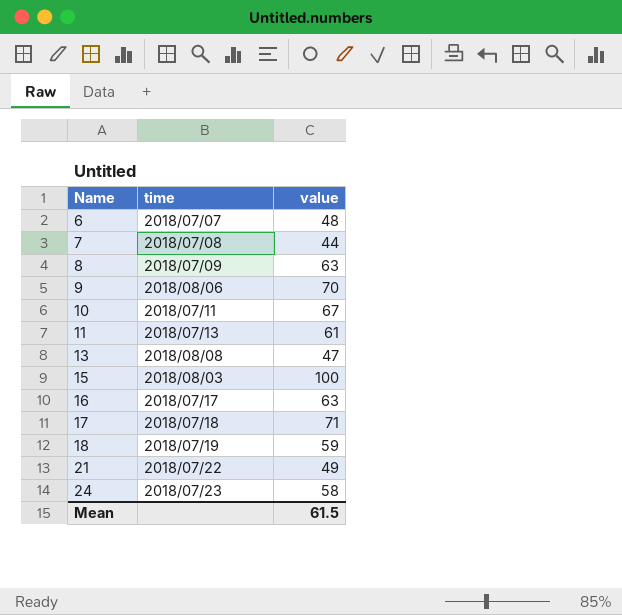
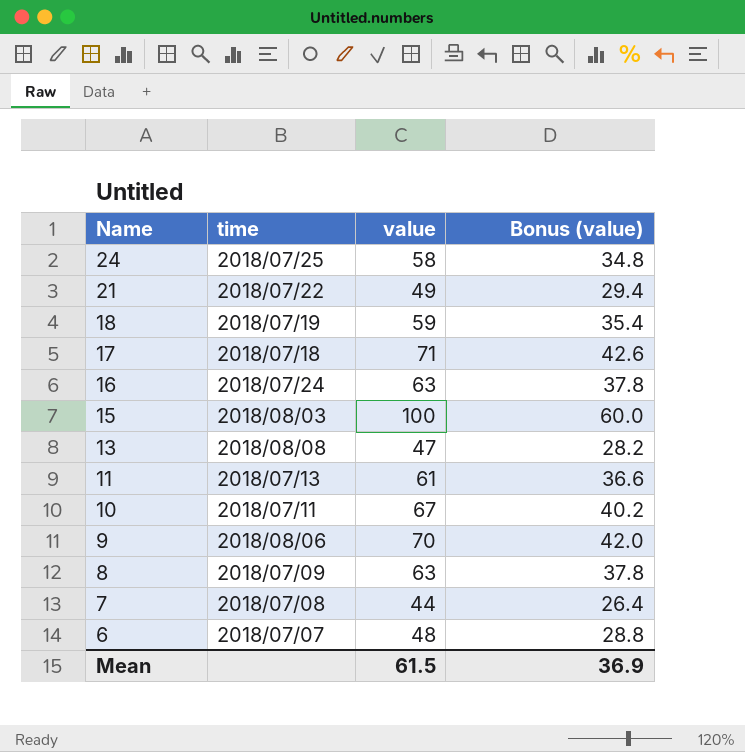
row order: Name ascending -> Name descending
column Bonus (value) | formula: none -> [value] * 0.6
24 | time: 2018/07/23 -> 2018/07/25
16 | time: 2018/07/17 -> 2018/07/24

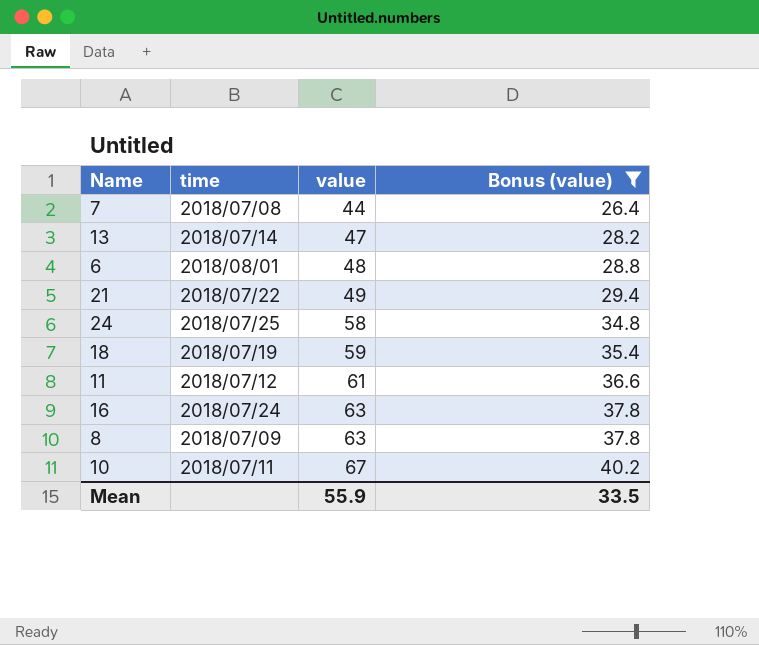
filter: none -> Bonus (value) <= 40.2
row order: Name descending -> value ascending
13 | time: 2018/08/08 -> 2018/07/14
6 | time: 2018/07/07 -> 2018/08/01
11 | time: 2018/07/13 -> 2018/07/12
Mean | value: 61.5 -> 55.9
Mean | Bonus (value): 36.9 -> 33.5

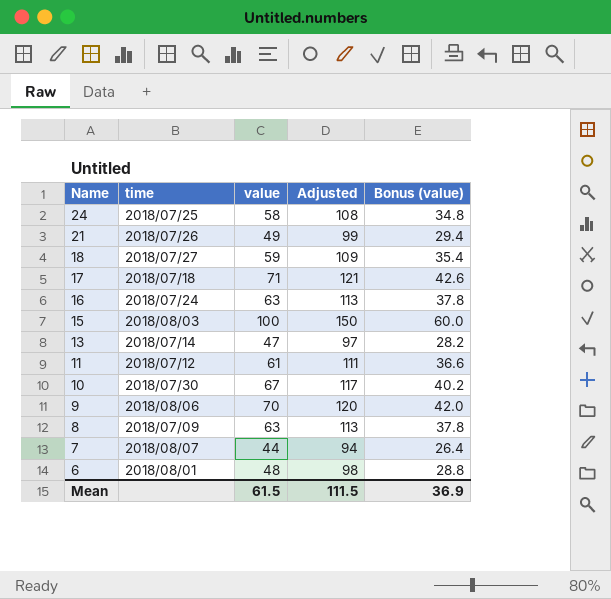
filter: Bonus (value) <= 40.2 -> none
row order: value ascending -> Name descending
column Adjusted | formula: none -> [value] + 50
21 | time: 2018/07/22 -> 2018/07/26
18 | time: 2018/07/19 -> 2018/07/27
10 | time: 2018/07/11 -> 2018/07/30
7 | time: 2018/07/08 -> 2018/08/07
Mean | value: 55.9 -> 61.5
Mean | Bonus (value): 33.5 -> 36.9

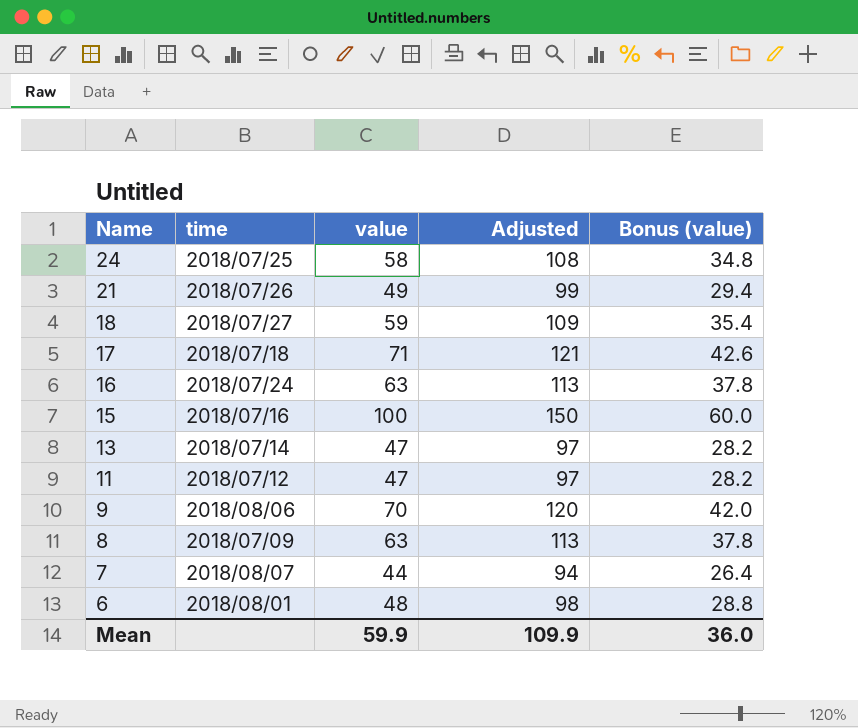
row 10: 2018/07/30 | 67 | 117 | 40.2 -> none
15 | time: 2018/08/03 -> 2018/07/16
11 | value: 61 -> 47
11 | Adjusted: 111 -> 97
11 | Bonus (value): 36.6 -> 28.2
Mean | value: 61.5 -> 59.9
Mean | Adjusted: 111.5 -> 109.9
Mean | Bonus (value): 36.9 -> 36.0

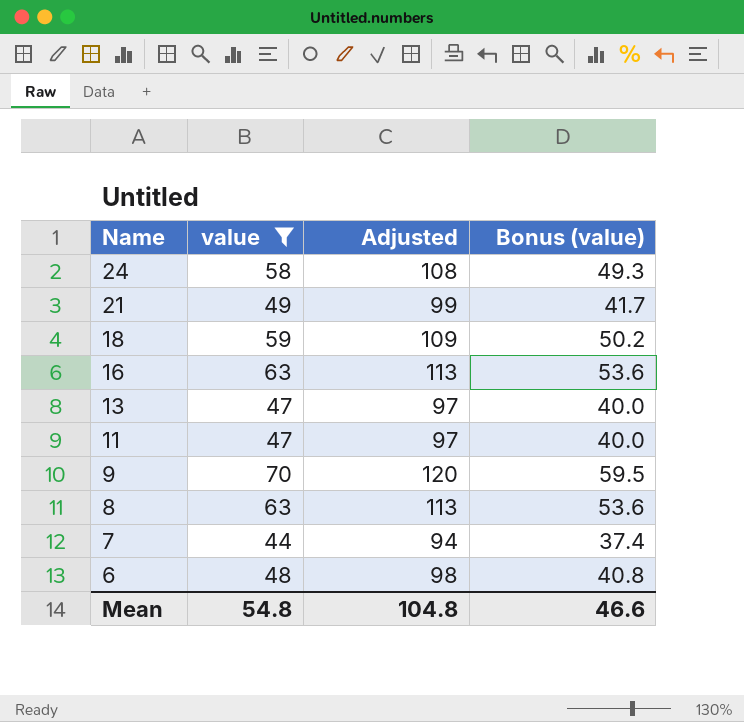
filter: none -> value <= 70
column time | position: 2 -> none
column Bonus (value) | formula: [value] * 0.6 -> [value] * 0.85
Mean | value: 59.9 -> 54.8
Mean | Adjusted: 109.9 -> 104.8
Mean | Bonus (value): 36.0 -> 46.6

